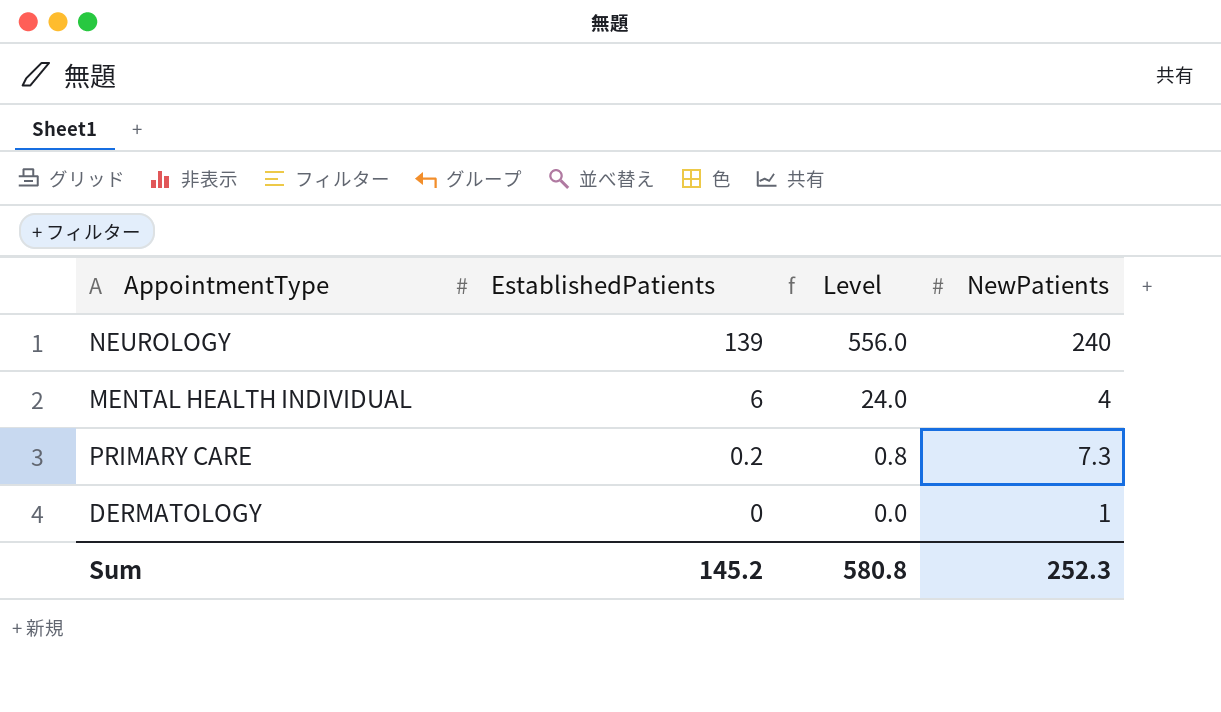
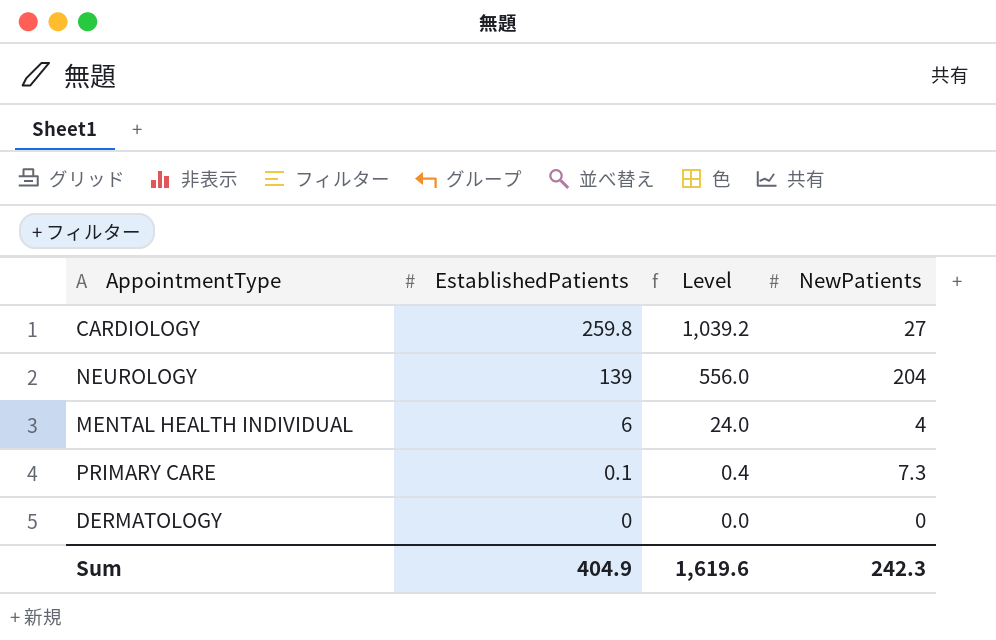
row CARDIOLOGY: none -> 259.8 | 1,039.2 | 27
NEUROLOGY | NewPatients: 240 -> 204
PRIMARY CARE | EstablishedPatients: 0.2 -> 0.1
PRIMARY CARE | Level: 0.8 -> 0.4
DERMATOLOGY | NewPatients: 1 -> 0
Sum | EstablishedPatients: 145.2 -> 404.9
Sum | Level: 580.8 -> 1,619.6
Sum | NewPatients: 252.3 -> 242.3

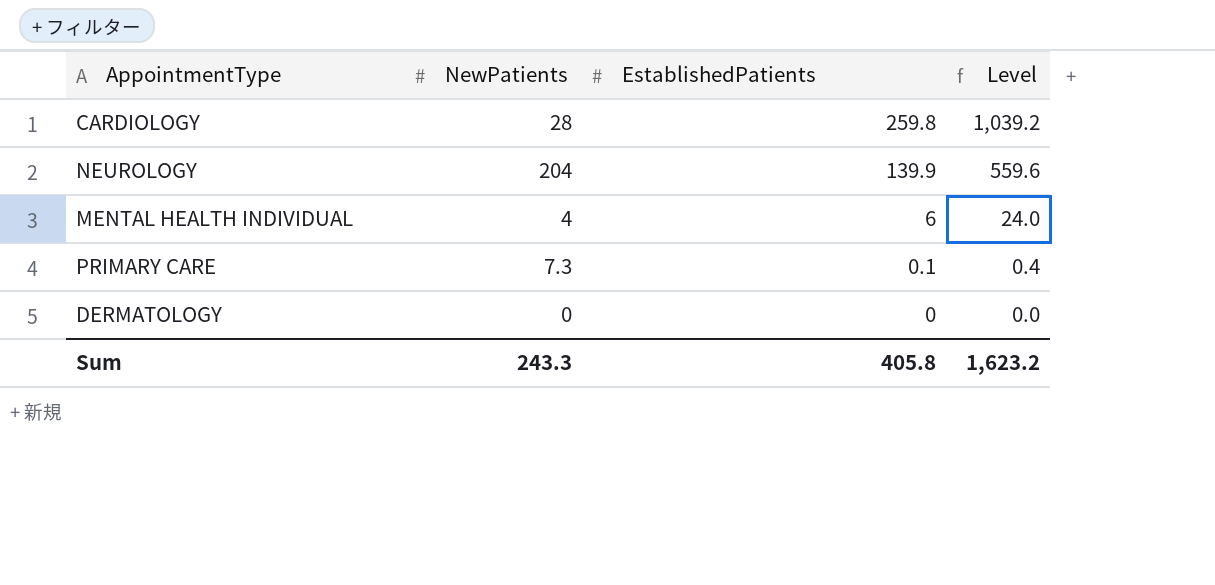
column NewPatients | position: 4 -> 2
CARDIOLOGY | NewPatients: 27 -> 28
NEUROLOGY | EstablishedPatients: 139 -> 139.9
NEUROLOGY | Level: 556.0 -> 559.6
Sum | NewPatients: 242.3 -> 243.3
Sum | EstablishedPatients: 404.9 -> 405.8
Sum | Level: 1,619.6 -> 1,623.2

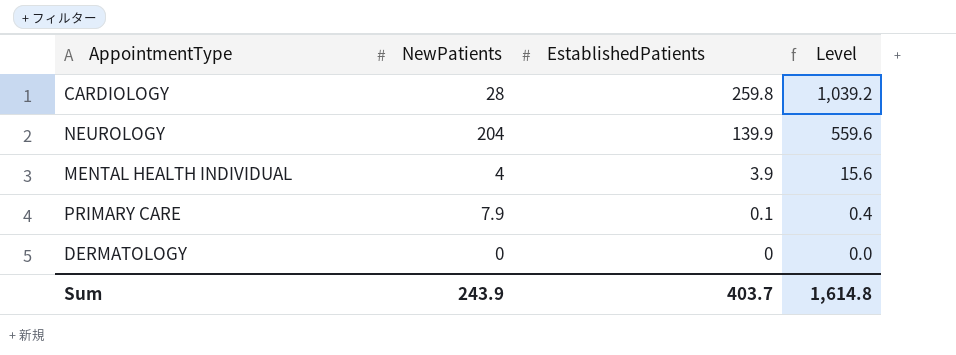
MENTAL HEALTH INDIVIDUAL | EstablishedPatients: 6 -> 3.9
MENTAL HEALTH INDIVIDUAL | Level: 24.0 -> 15.6
PRIMARY CARE | NewPatients: 7.3 -> 7.9
Sum | NewPatients: 243.3 -> 243.9
Sum | EstablishedPatients: 405.8 -> 403.7
Sum | Level: 1,623.2 -> 1,614.8

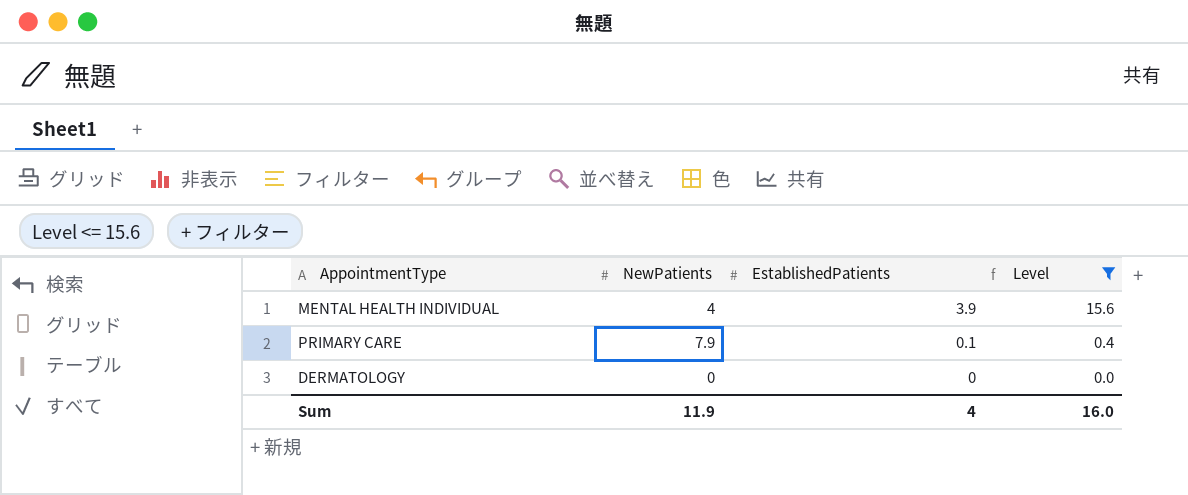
filter: none -> Level <= 15.6
Sum | NewPatients: 243.9 -> 11.9
Sum | EstablishedPatients: 403.7 -> 4
Sum | Level: 1,614.8 -> 16.0

